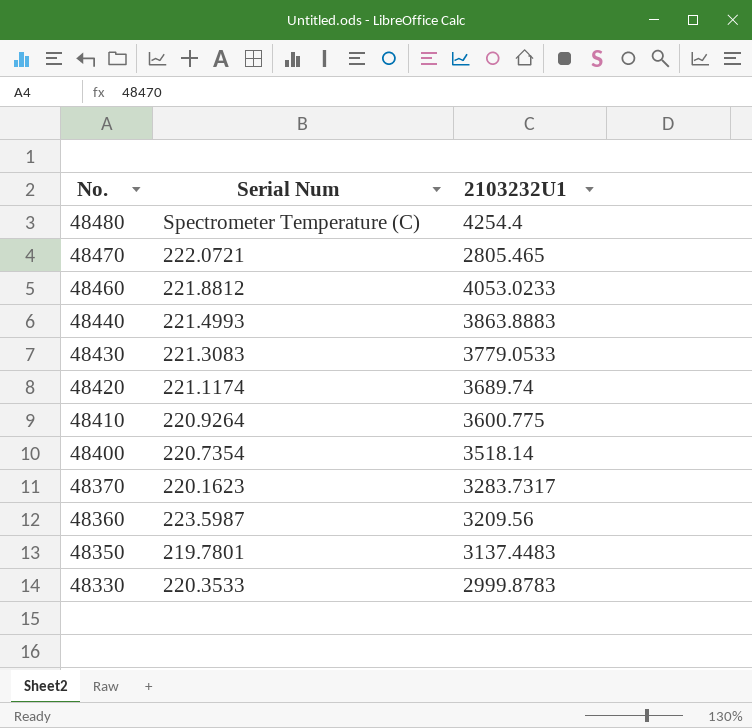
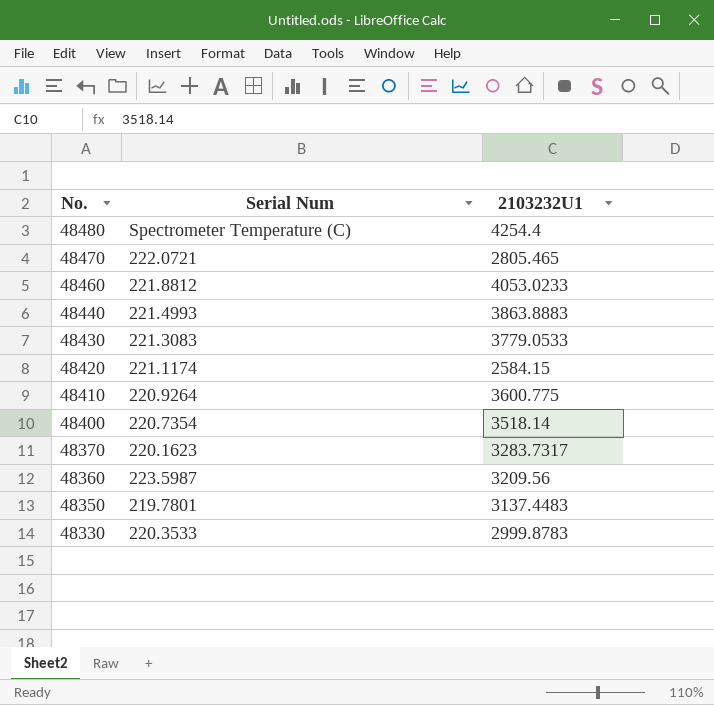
48420 | 2103232U1: 3689.74 -> 2584.15

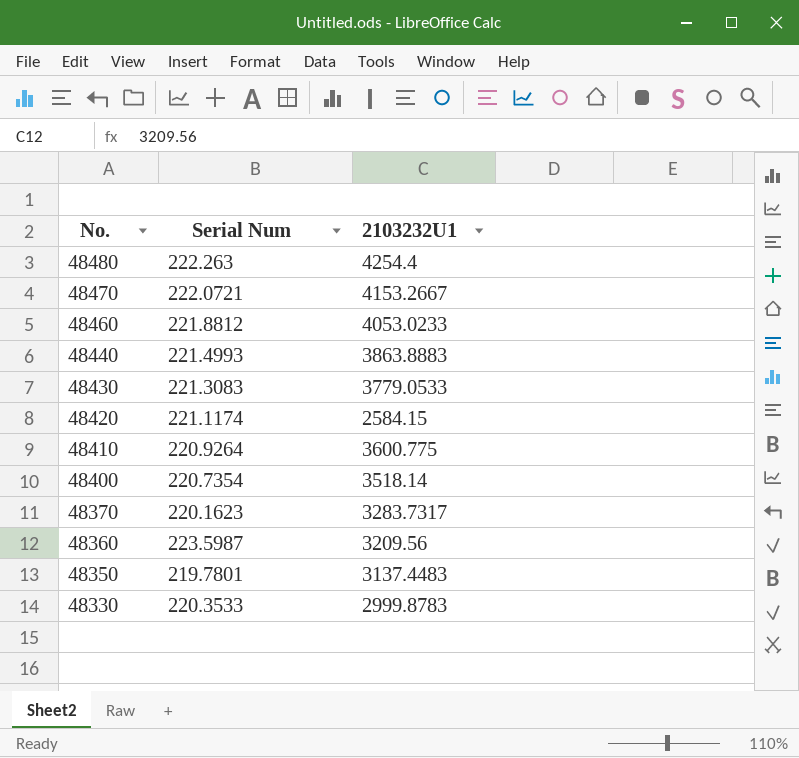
48480 | Serial Num: Spectrometer Temperature (C) -> 222.263
48470 | 2103232U1: 2805.465 -> 4153.2667

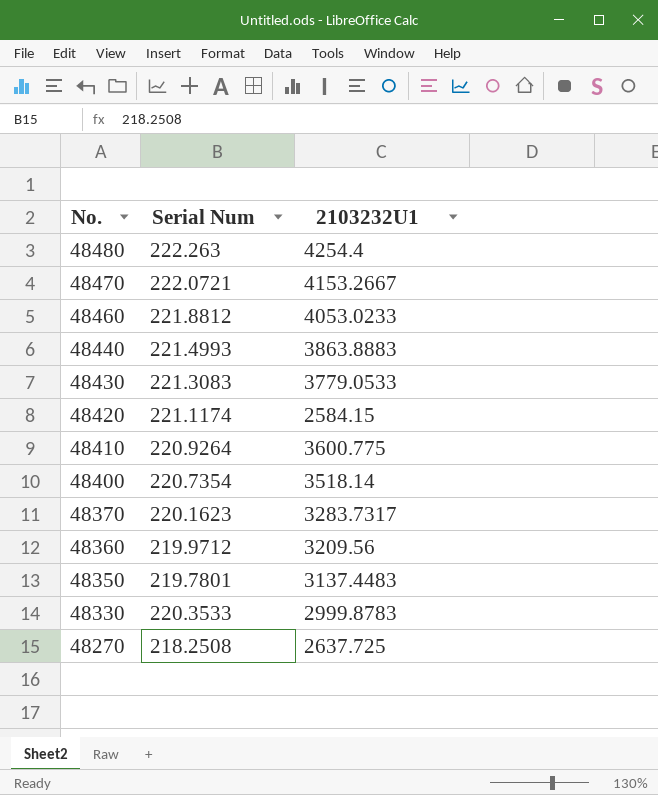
48360 | Serial Num: 223.5987 -> 219.9712
row 48270: none -> 218.2508 | 2637.725

